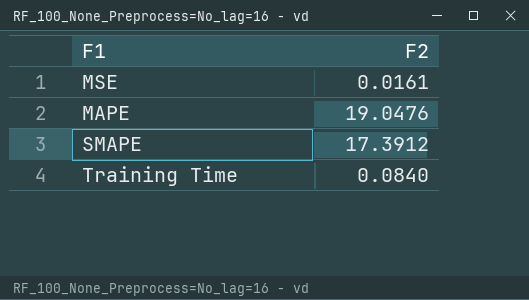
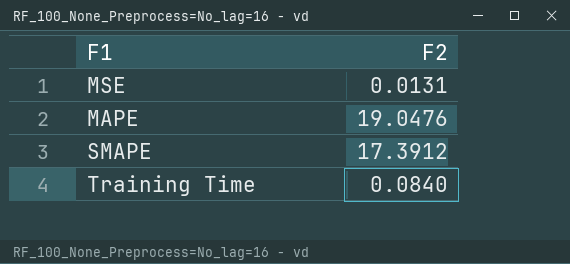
MSE | F2: 0.0161 -> 0.0131

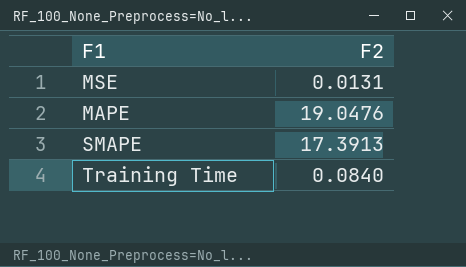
SMAPE | F2: 17.3912 -> 17.3913

